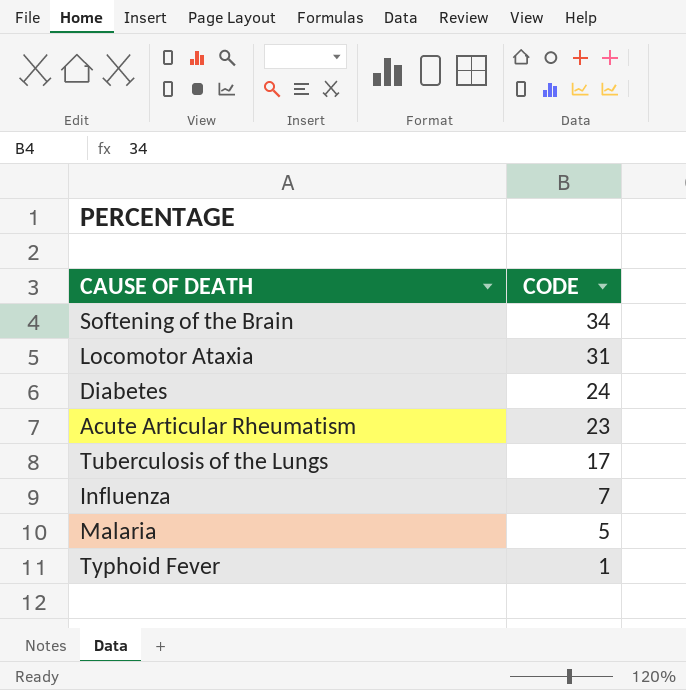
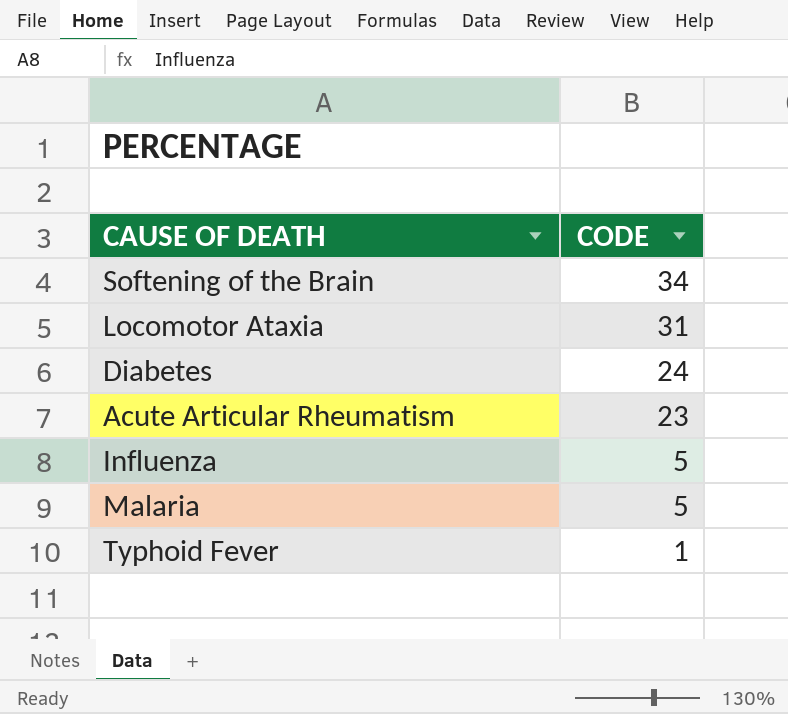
row Tuberculosis of the Lungs: 17 -> none
Influenza | CODE: 7 -> 5

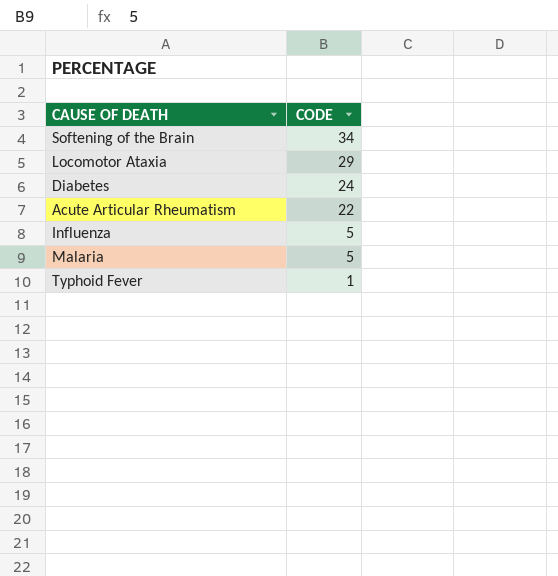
Locomotor Ataxia | CODE: 31 -> 29
Acute Articular Rheumatism | CODE: 23 -> 22

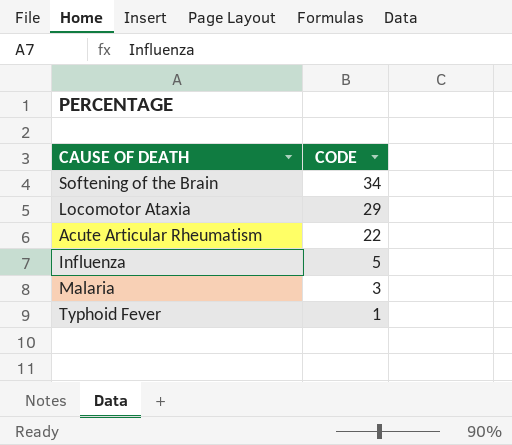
row Diabetes: 24 -> none
Malaria | CODE: 5 -> 3

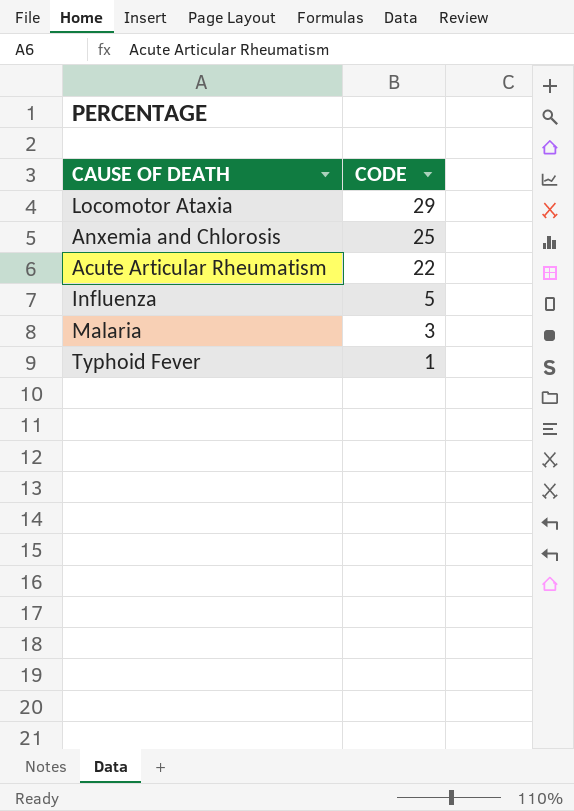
row Softening of the Brain: 34 -> none
row Anxemia and Chlorosis: none -> 25

